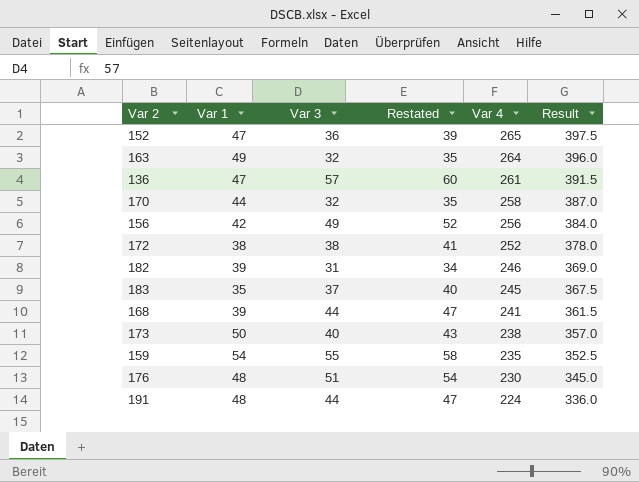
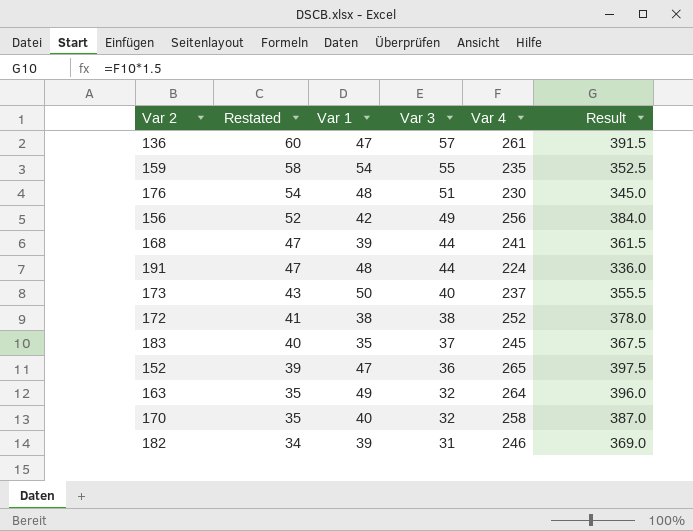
row order: Var 4 descending -> Restated descending
column Restated | position: 4 -> 2
173 | Var 4: 238 -> 237
173 | Result: 357.0 -> 355.5
170 | Var 1: 44 -> 40

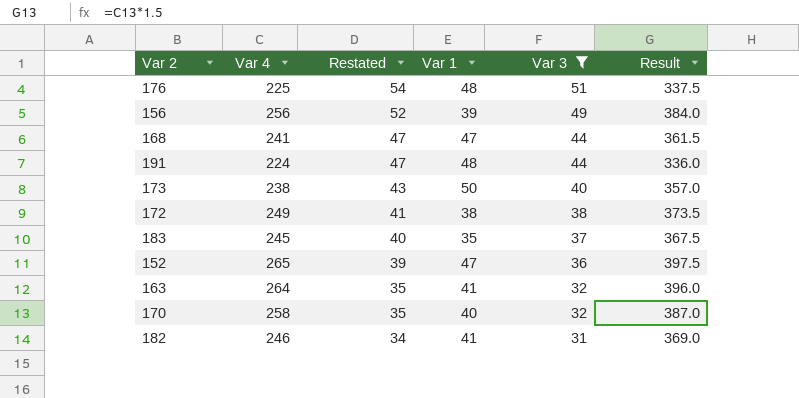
filter: none -> Var 3 <= 51
column Var 4 | position: 5 -> 2
176 | Var 4: 230 -> 225
176 | Result: 345.0 -> 337.5
156 | Var 1: 42 -> 39
168 | Var 1: 39 -> 47
173 | Var 4: 237 -> 238
173 | Result: 355.5 -> 357.0
172 | Var 4: 252 -> 249
172 | Result: 378.0 -> 373.5
163 | Var 1: 49 -> 41
182 | Var 1: 39 -> 41

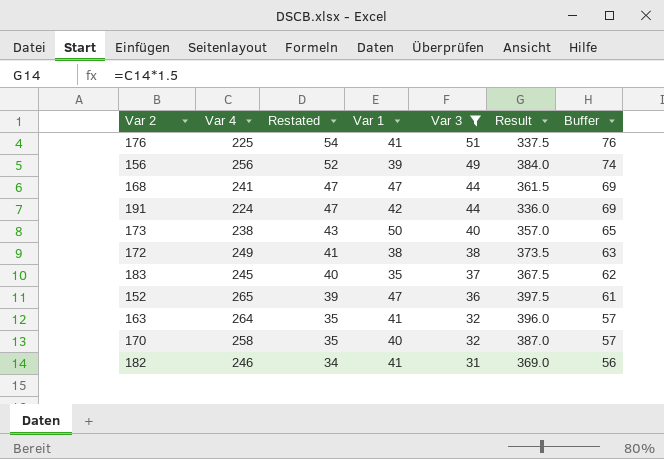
column Buffer | formula: none -> [Var 3] + 25
176 | Var 1: 48 -> 41
191 | Var 1: 48 -> 42

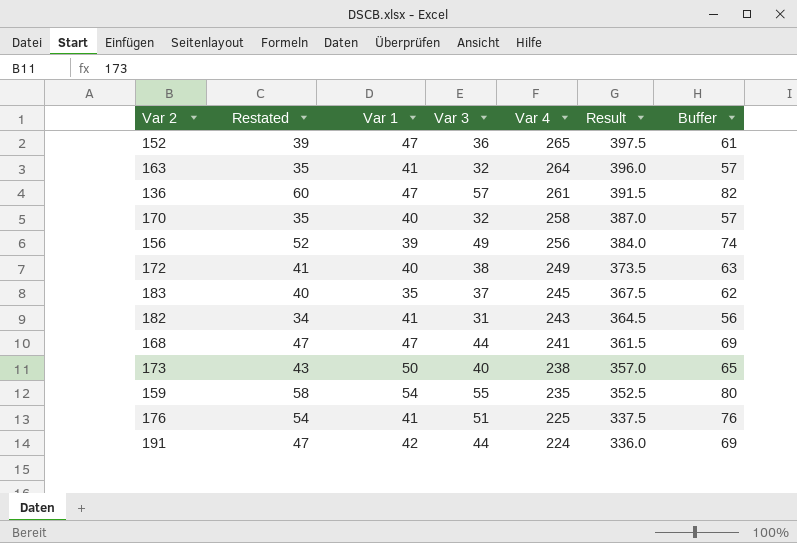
filter: Var 3 <= 51 -> none
row order: Restated descending -> Var 4 descending
column Var 4 | position: 2 -> 5
172 | Var 1: 38 -> 40
182 | Var 4: 246 -> 243
182 | Result: 369.0 -> 364.5

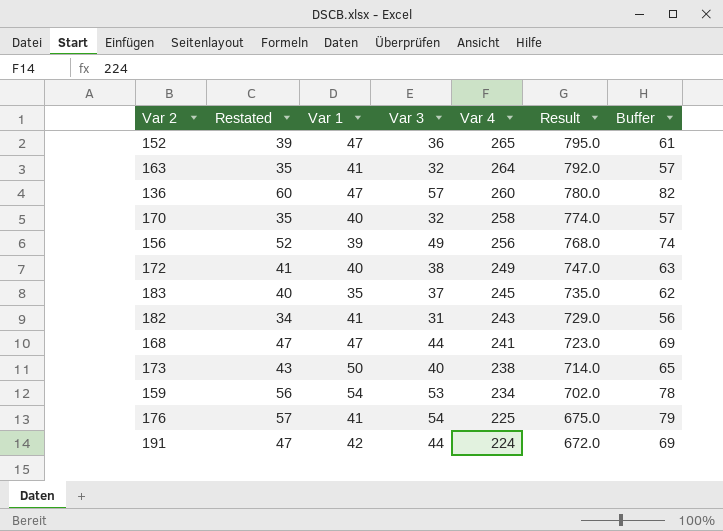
column Result | formula: [Var 4] * 1.5 -> [Var 4] * 3
136 | Var 4: 261 -> 260
159 | Restated: 58 -> 56
159 | Var 3: 55 -> 53
159 | Var 4: 235 -> 234
159 | Buffer: 80 -> 78
176 | Restated: 54 -> 57
176 | Var 3: 51 -> 54
176 | Buffer: 76 -> 79

